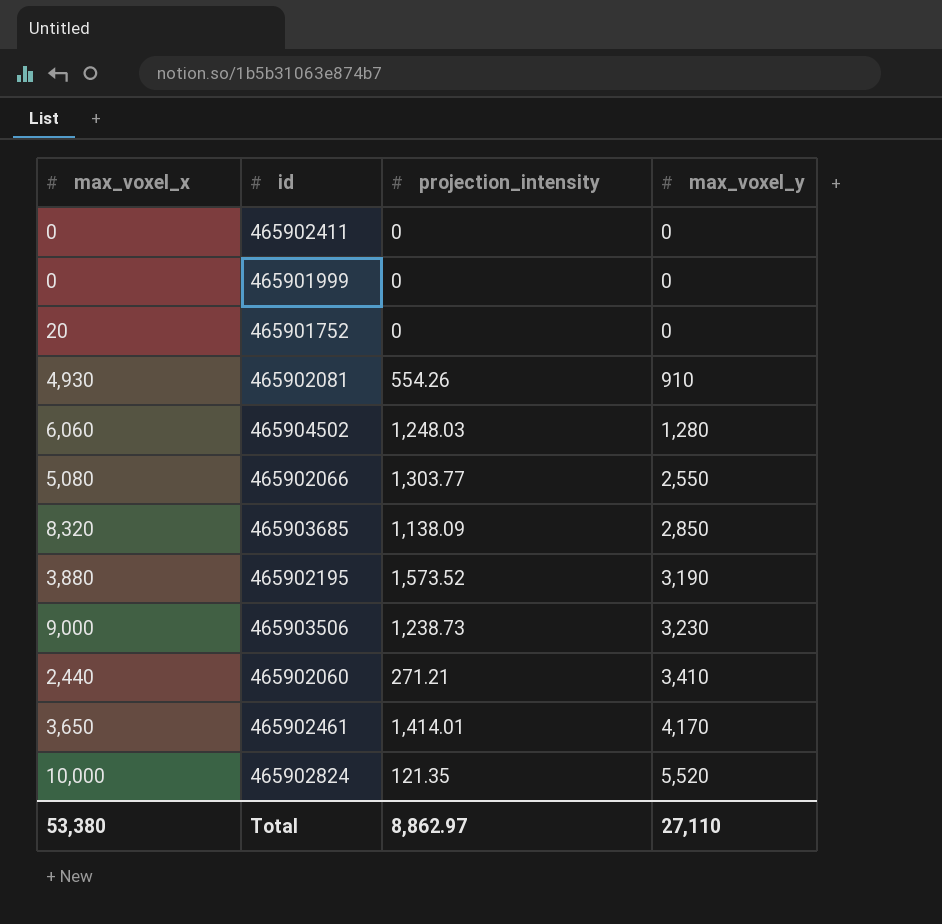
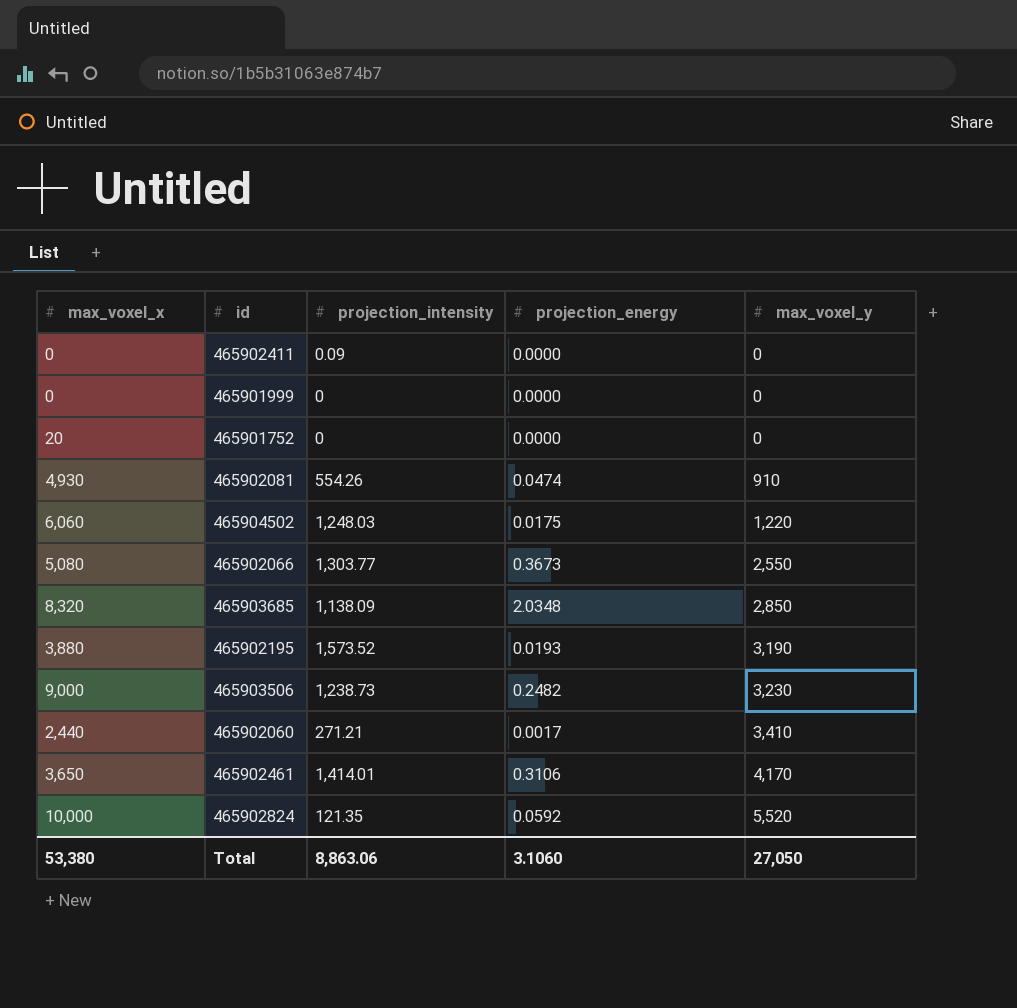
column projection_energy | position: none -> 4
465902411 | projection_intensity: 0 -> 0.09
465904502 | max_voxel_y: 1,280 -> 1,220
Total | projection_intensity: 8,862.97 -> 8,863.06
Total | max_voxel_y: 27,110 -> 27,050

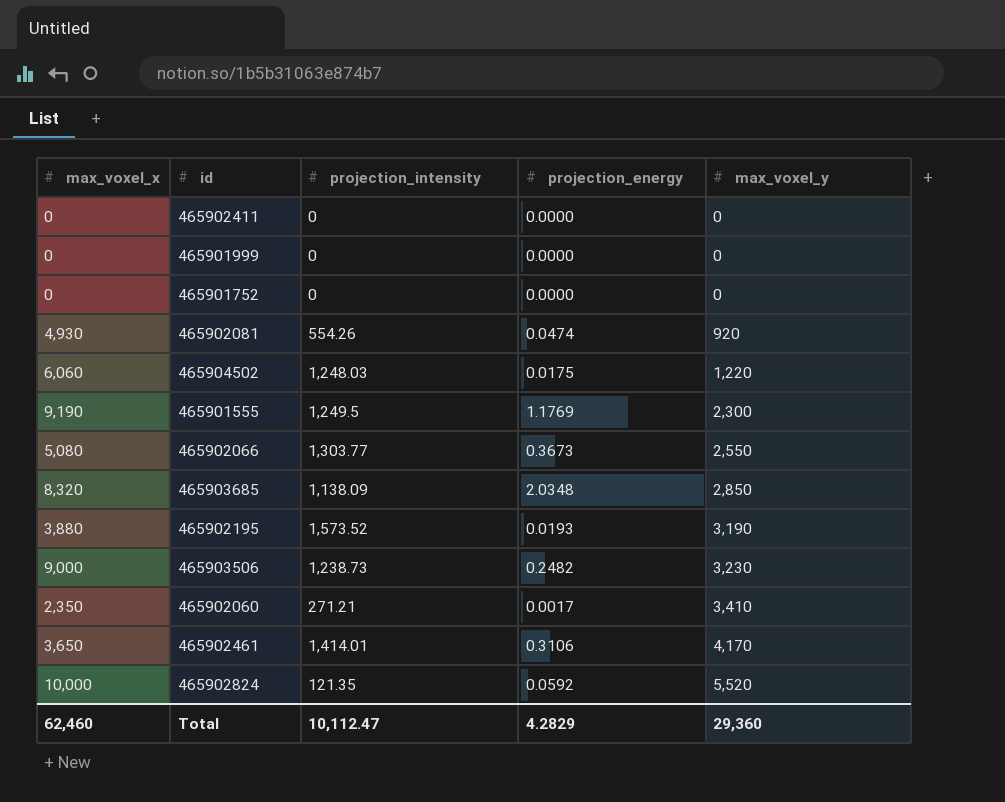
465902411 | projection_intensity: 0.09 -> 0
465901752 | max_voxel_x: 20 -> 0
465902081 | max_voxel_y: 910 -> 920
row 465901555: none -> 9,190 | 1,249.5 | 1.1769 | 2,300
465902060 | max_voxel_x: 2,440 -> 2,350
Total | max_voxel_x: 53,380 -> 62,460
Total | projection_intensity: 8,863.06 -> 10,112.47
Total | projection_energy: 3.1060 -> 4.2829
Total | max_voxel_y: 27,050 -> 29,360

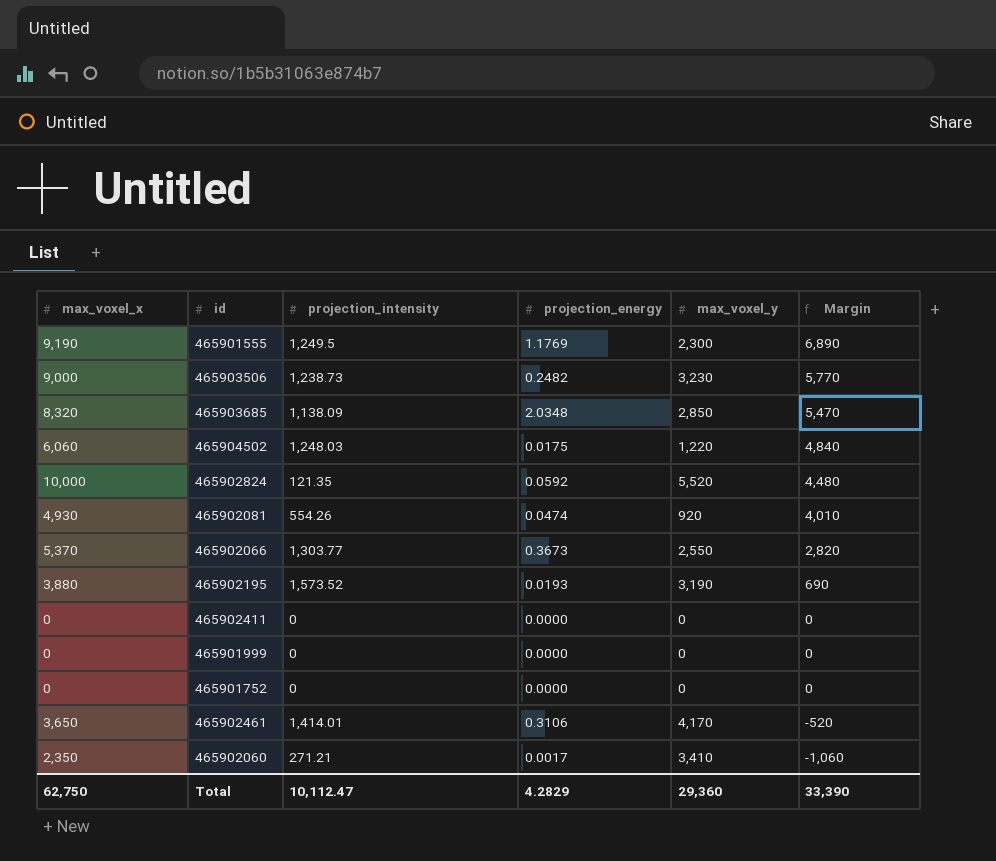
row order: max_voxel_y ascending -> Margin descending
column Margin | formula: none -> [max_voxel_x] - [max_voxel_y]
465902066 | max_voxel_x: 5,080 -> 5,370
Total | max_voxel_x: 62,460 -> 62,750

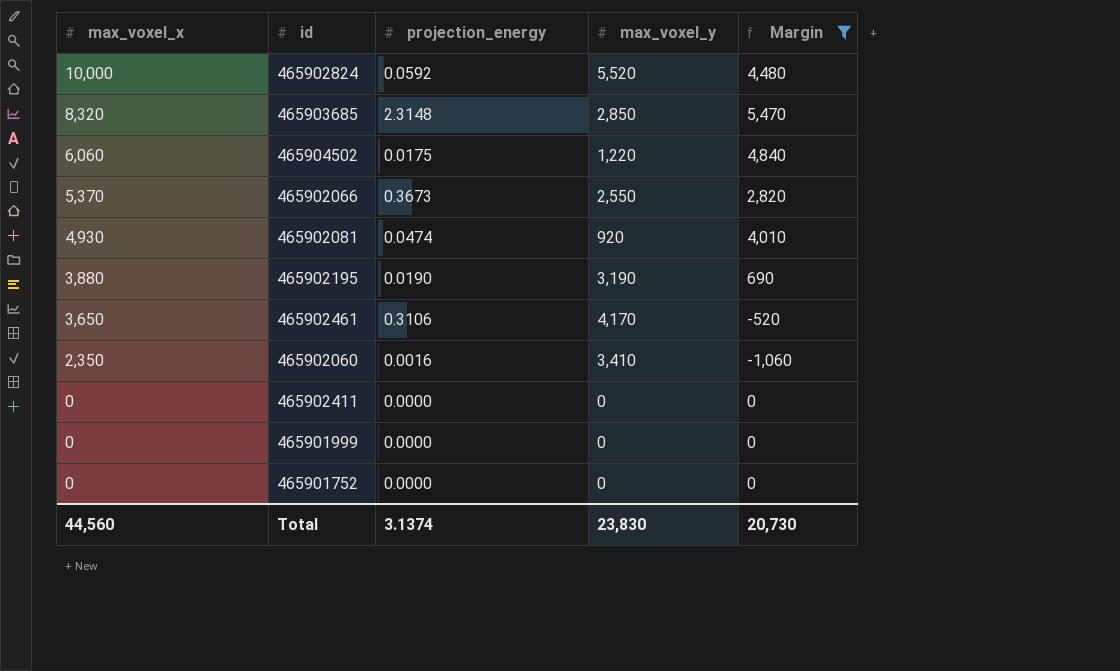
filter: none -> Margin <= 5,470
row order: Margin descending -> max_voxel_x descending
column projection_intensity | position: 3 -> none
465903685 | projection_energy: 2.0348 -> 2.3148
465902195 | projection_energy: 0.0193 -> 0.0190
465902060 | projection_energy: 0.0017 -> 0.0016
Total | max_voxel_x: 62,750 -> 44,560
Total | projection_energy: 4.2829 -> 3.1374
Total | max_voxel_y: 29,360 -> 23,830
Total | Margin: 33,390 -> 20,730

